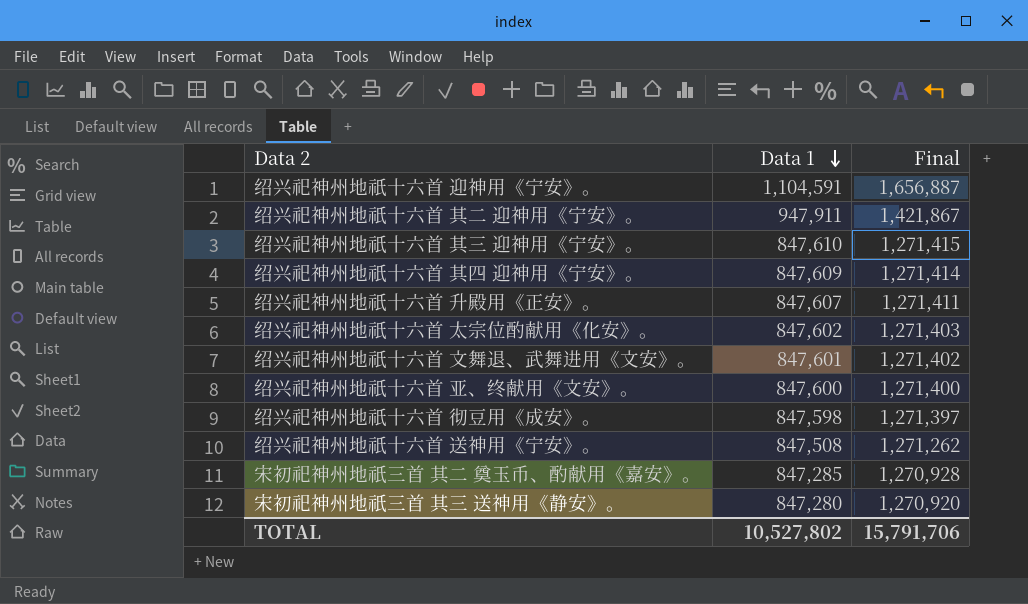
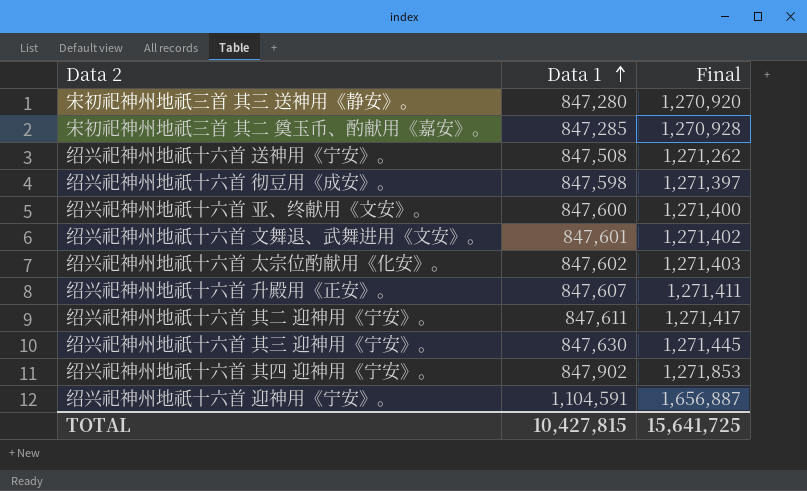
row order: Data 1 descending -> Data 1 ascending
绍兴祀神州地祇十六首 其二 迎神用《宁安》。 | Data 1: 947,911 -> 847,611
绍兴祀神州地祇十六首 其二 迎神用《宁安》。 | Final: 1,421,867 -> 1,271,417
绍兴祀神州地祇十六首 其三 迎神用《宁安》。 | Data 1: 847,610 -> 847,630
绍兴祀神州地祇十六首 其三 迎神用《宁安》。 | Final: 1,271,415 -> 1,271,445
绍兴祀神州地祇十六首 其四 迎神用《宁安》。 | Data 1: 847,609 -> 847,902
绍兴祀神州地祇十六首 其四 迎神用《宁安》。 | Final: 1,271,414 -> 1,271,853
TOTAL | Data 1: 10,527,802 -> 10,427,815
TOTAL | Final: 15,791,706 -> 15,641,725

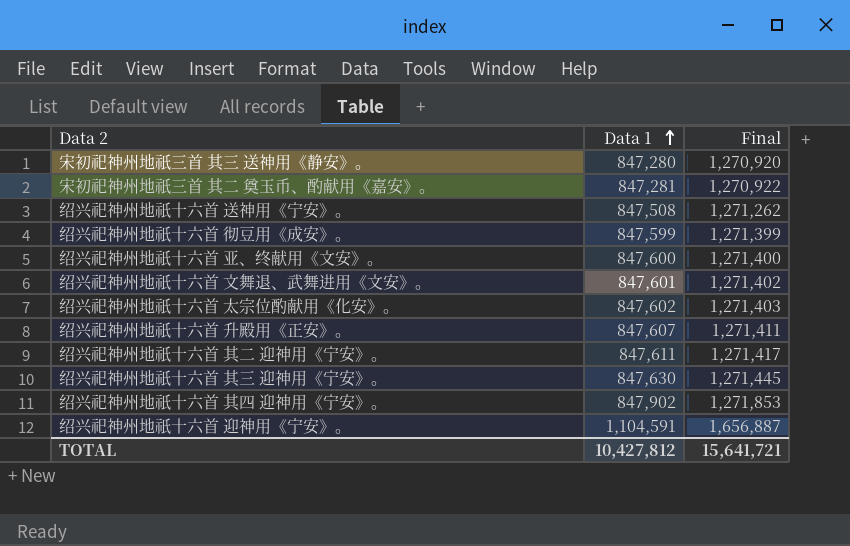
宋初祀神州地祇三首 其二 奠玉币、酌献用《嘉安》。 | Data 1: 847,285 -> 847,281
宋初祀神州地祇三首 其二 奠玉币、酌献用《嘉安》。 | Final: 1,270,928 -> 1,270,922
绍兴祀神州地祇十六首 彻豆用《成安》。 | Data 1: 847,598 -> 847,599
绍兴祀神州地祇十六首 彻豆用《成安》。 | Final: 1,271,397 -> 1,271,399
TOTAL | Data 1: 10,427,815 -> 10,427,812
TOTAL | Final: 15,641,725 -> 15,641,721

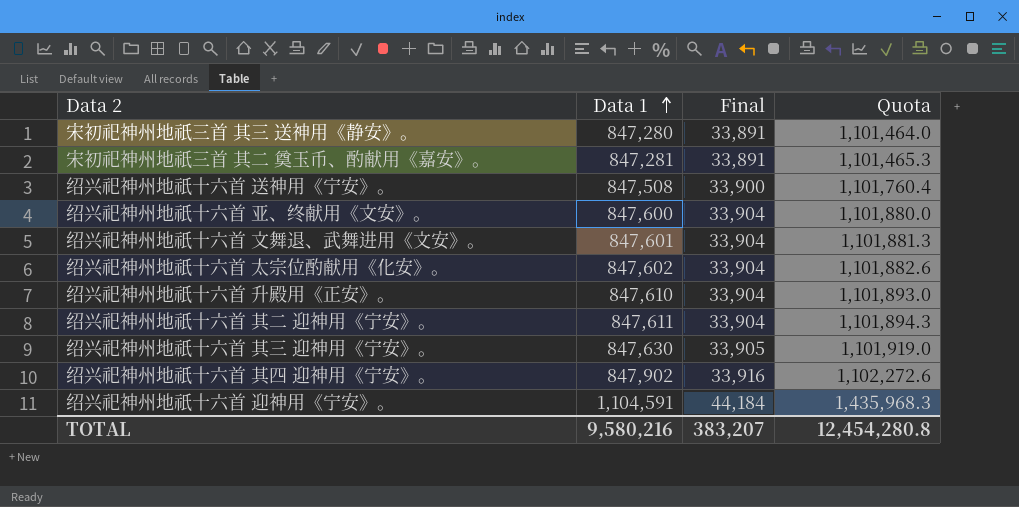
column Final | formula: [Data 1] * 1.5 -> [Data 1] * 0.04
column Quota | formula: none -> [Data 1] * 1.3
row 绍兴祀神州地祇十六首 彻豆用《成安》。: 847,599 | 1,271,399 -> none
绍兴祀神州地祇十六首 升殿用《正安》。 | Data 1: 847,607 -> 847,610
TOTAL | Data 1: 10,427,812 -> 9,580,216
TOTAL | Final: 15,641,721 -> 383,207

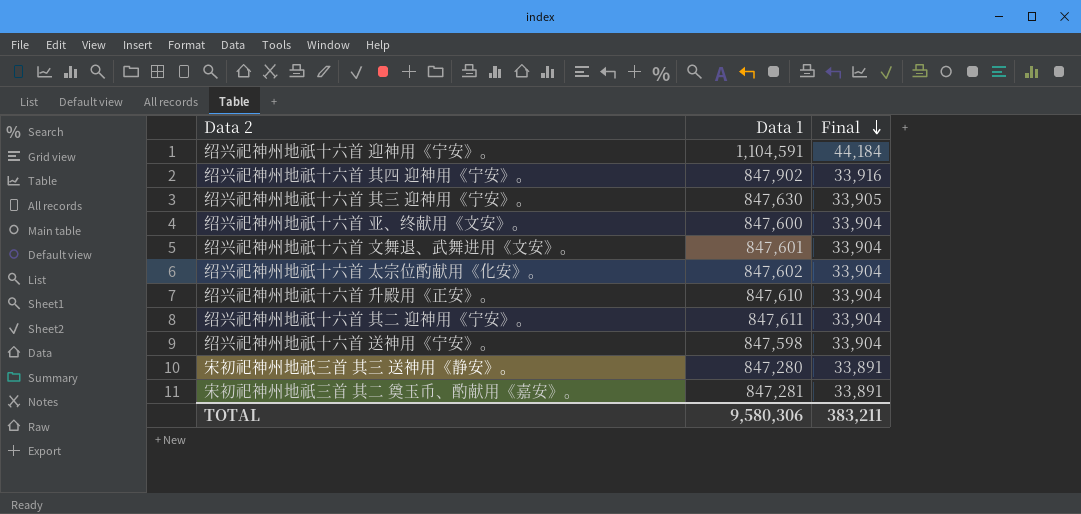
row order: Data 1 ascending -> Final descending
column Quota | formula: [Data 1] * 1.3 -> none
绍兴祀神州地祇十六首 送神用《宁安》。 | Data 1: 847,508 -> 847,598
绍兴祀神州地祇十六首 送神用《宁安》。 | Final: 33,900 -> 33,904
TOTAL | Data 1: 9,580,216 -> 9,580,306
TOTAL | Final: 383,207 -> 383,211

